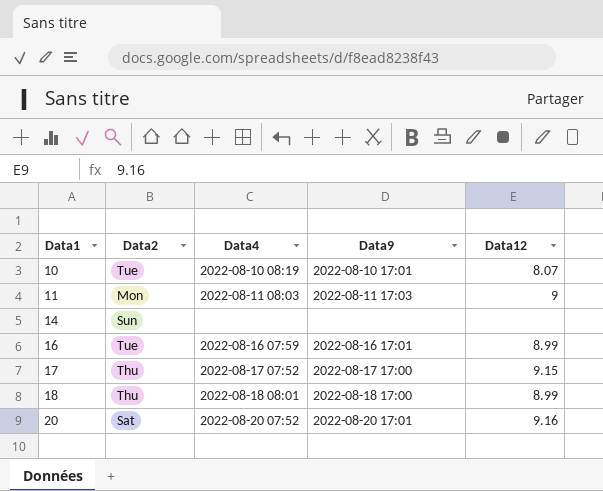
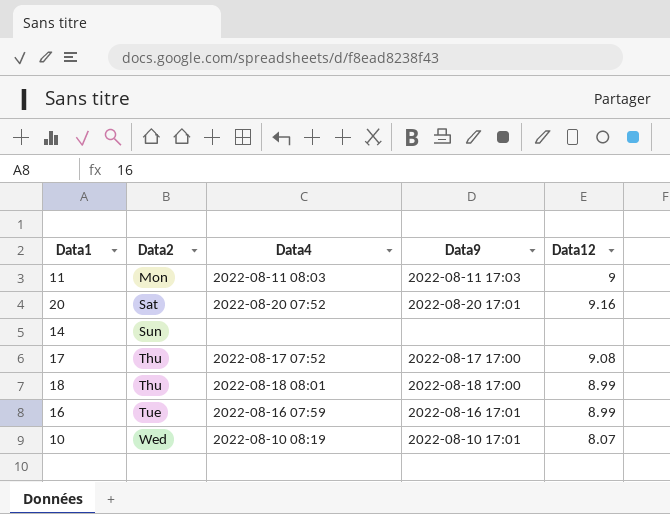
row order: Data1 ascending -> Data2 ascending
17 | Data12: 9.15 -> 9.08
10 | Data2: Tue -> Wed

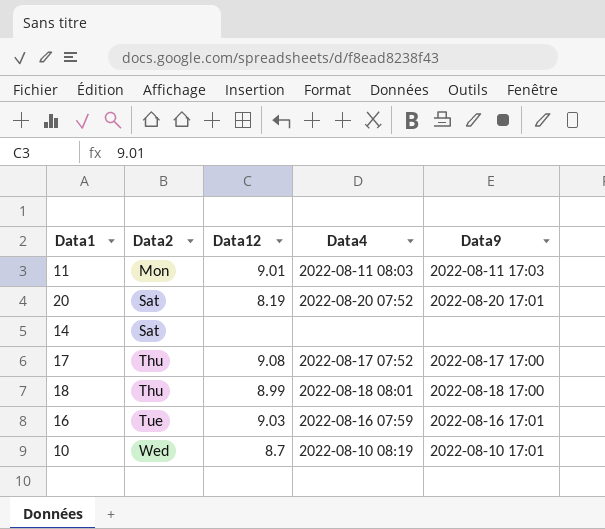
column Data12 | position: 5 -> 3
11 | Data12: 9 -> 9.01
20 | Data12: 9.16 -> 8.19
14 | Data2: Sun -> Sat
16 | Data12: 8.99 -> 9.03
10 | Data12: 8.07 -> 8.7

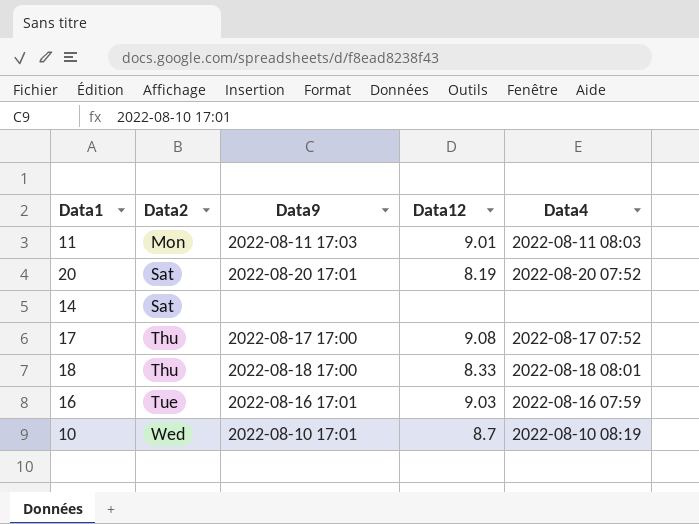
column Data9 | position: 5 -> 3
18 | Data12: 8.99 -> 8.33

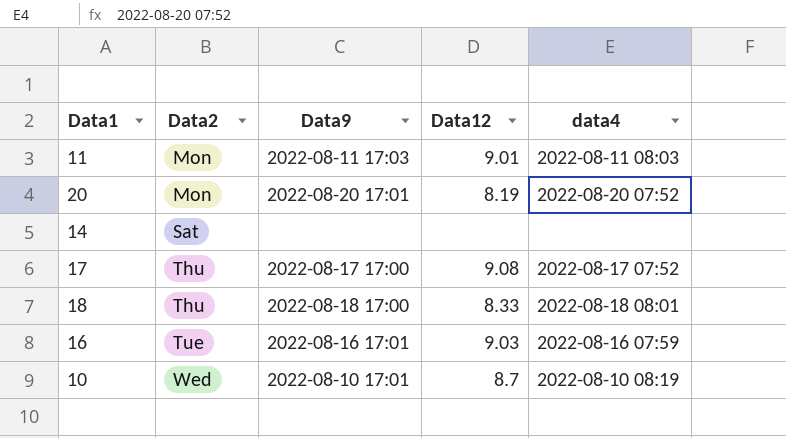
column name: Data4 -> data4
20 | Data2: Sat -> Mon

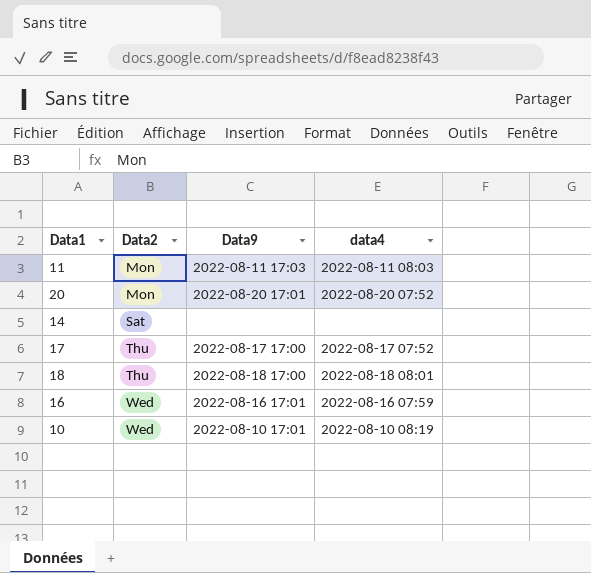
column Data12 | position: 4 -> none
16 | Data2: Tue -> Wed

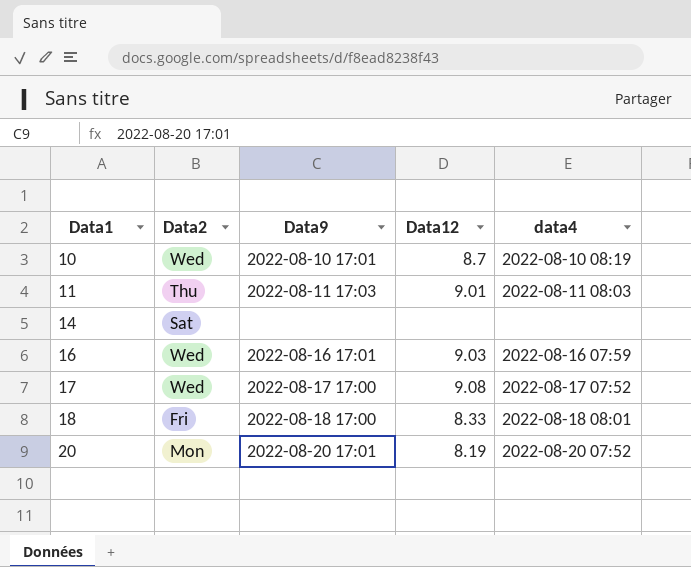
row order: Data2 ascending -> Data1 ascending
column Data12 | position: none -> 4
11 | Data2: Mon -> Thu
17 | Data2: Thu -> Wed
18 | Data2: Thu -> Fri

